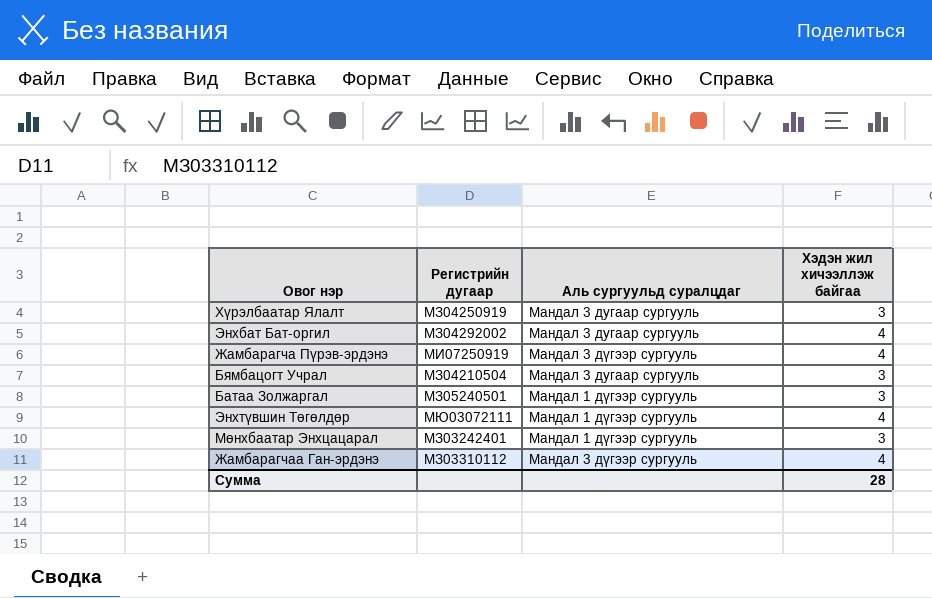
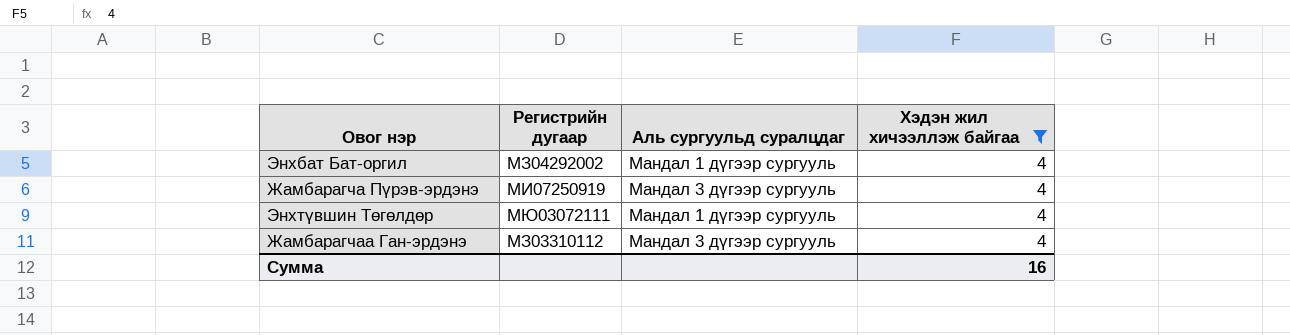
filter: none -> Хэдэн жил хичээллэж байгаа = 4
Энхбат Бат-оргил | Аль сургуульд суралцдаг: Мандал 3 дугаар сургууль -> Мандал 1 дүгээр сургууль
Сумма | Хэдэн жил хичээллэж байгаа: 28 -> 16

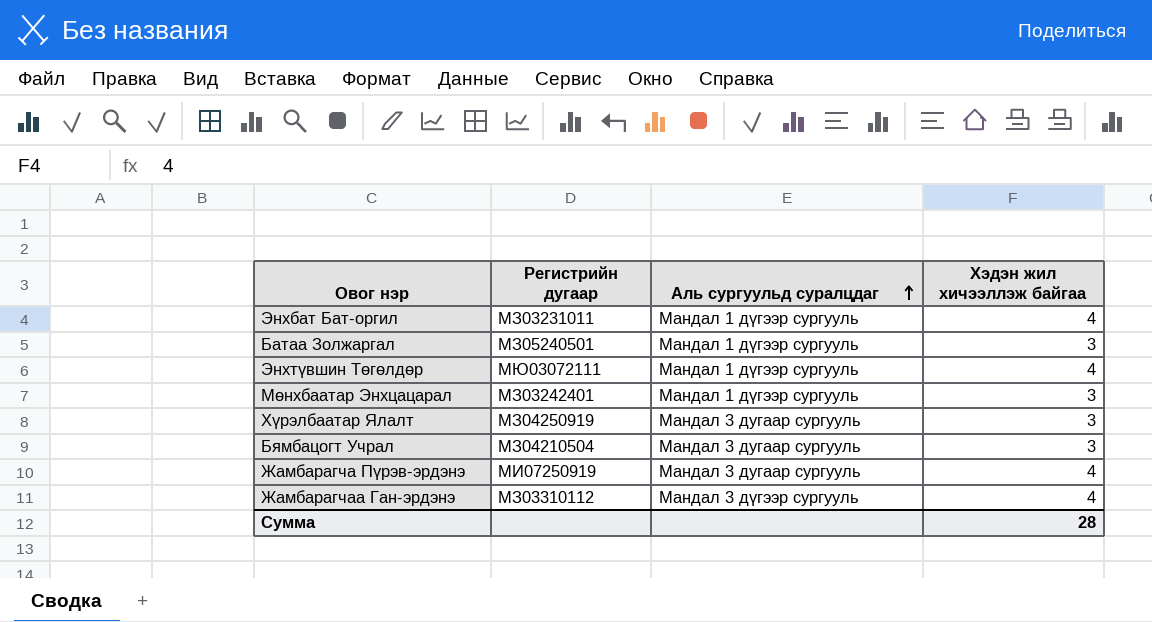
filter: Хэдэн жил хичээллэж байгаа = 4 -> none
row order: none -> Аль сургуульд суралцдаг ascending
Энхбат Бат-оргил | Регистрийн дугаар: МЗ04292002 -> МЗ03231011
Жамбарагча Пүрэв-эрдэнэ | Аль сургуульд суралцдаг: Мандал 3 дүгээр сургууль -> Мандал 3 дугаар сургууль
Сумма | Хэдэн жил хичээллэж байгаа: 16 -> 28

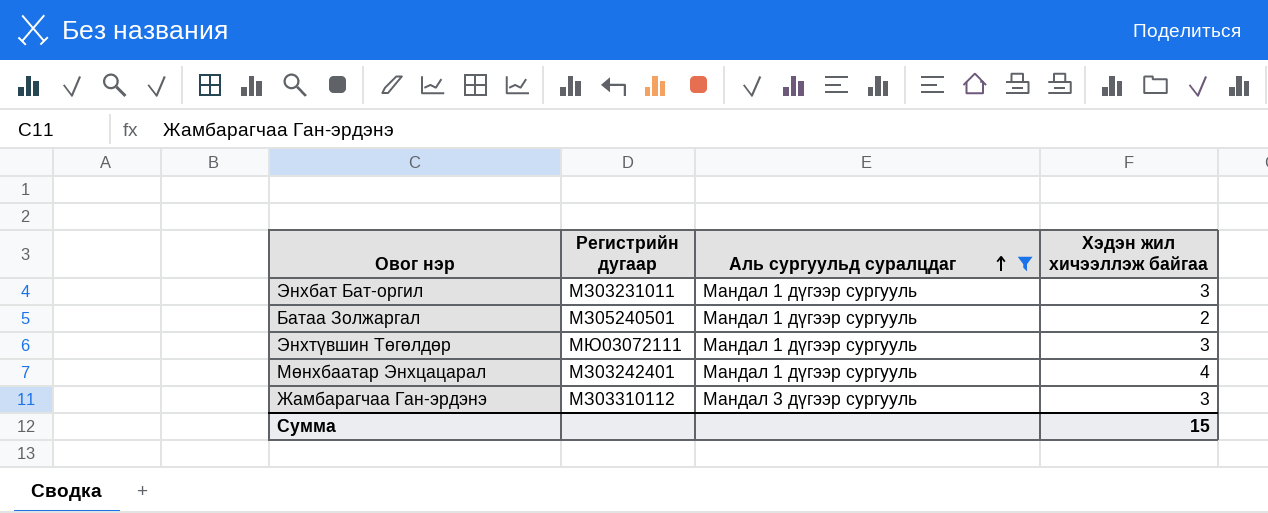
filter: none -> Аль сургуульд суралцдаг != Мандал 3 дугаар сургууль
Энхбат Бат-оргил | Хэдэн жил хичээллэж байгаа: 4 -> 3
Батаа Золжаргал | Хэдэн жил хичээллэж байгаа: 3 -> 2
Энхтүвшин Төгөлдөр | Хэдэн жил хичээллэж байгаа: 4 -> 3
Мөнхбаатар Энхцацарал | Хэдэн жил хичээллэж байгаа: 3 -> 4
Жамбарагчаа Ган-эрдэнэ | Хэдэн жил хичээллэж байгаа: 4 -> 3
Сумма | Хэдэн жил хичээллэж байгаа: 28 -> 15

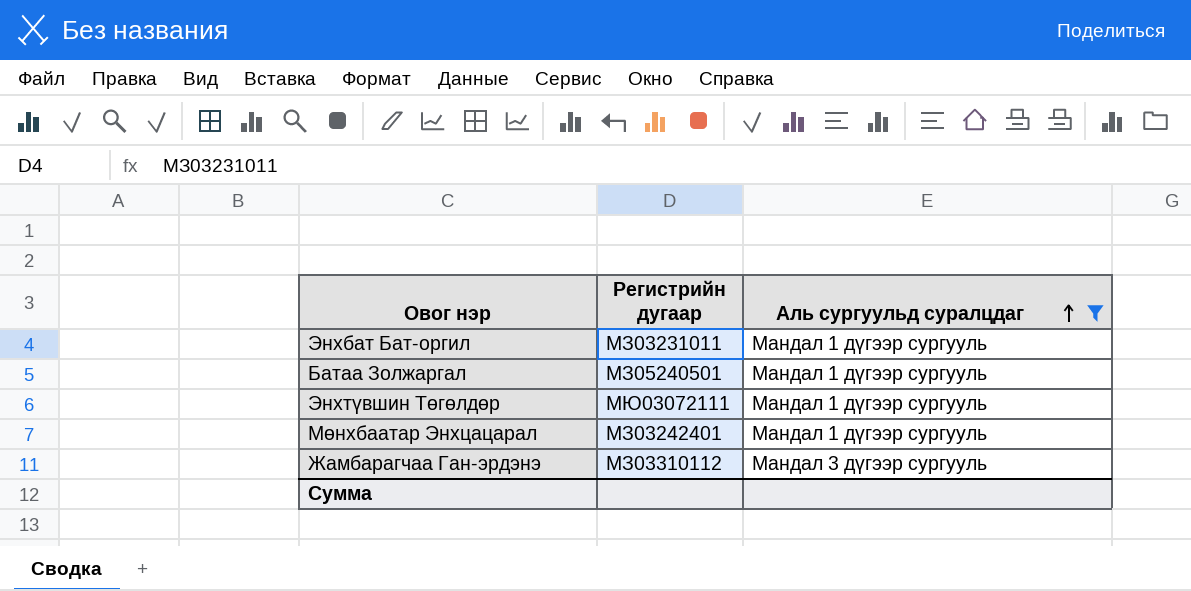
column Хэдэн жил хичээллэж байгаа | position: 4 -> none

